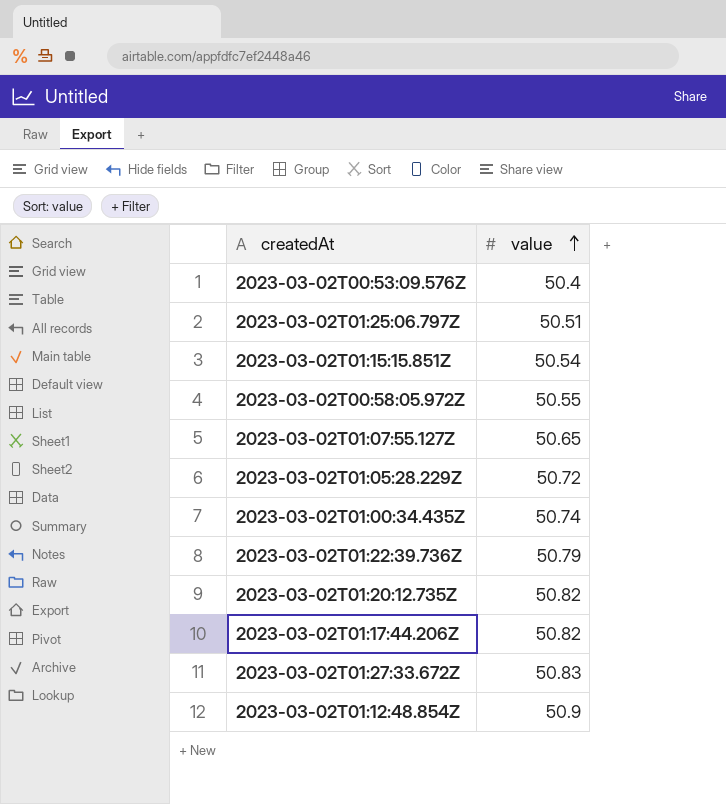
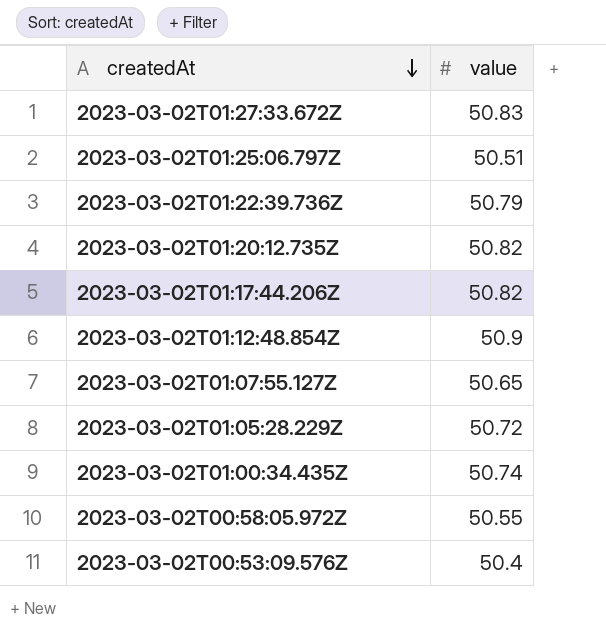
row order: value ascending -> createdAt descending
row 2023-03-02T01:15:15.851Z: 50.54 -> none

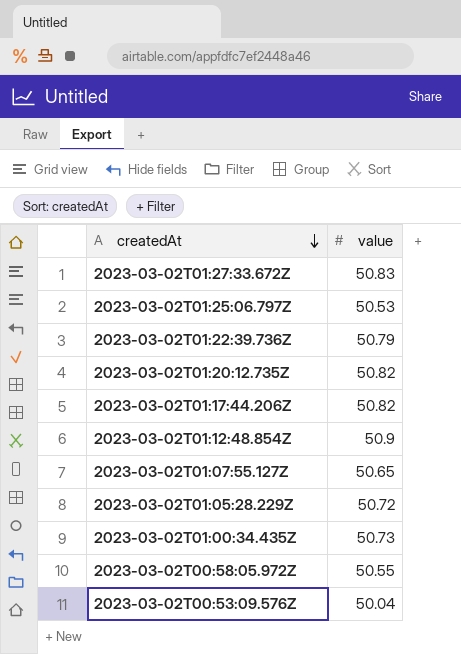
2023-03-02T01:25:06.797Z | value: 50.51 -> 50.53
2023-03-02T01:00:34.435Z | value: 50.74 -> 50.73
2023-03-02T00:53:09.576Z | value: 50.4 -> 50.04

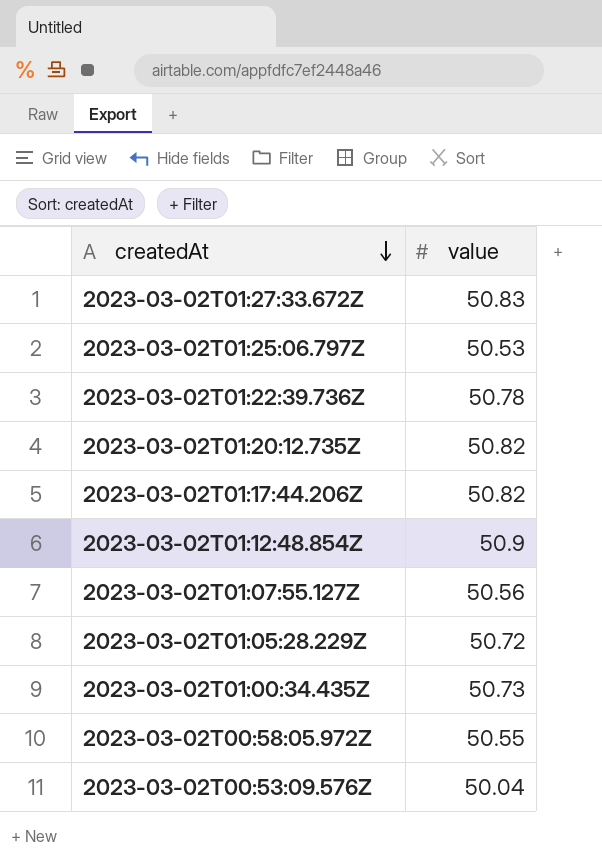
2023-03-02T01:22:39.736Z | value: 50.79 -> 50.78
2023-03-02T01:07:55.127Z | value: 50.65 -> 50.56

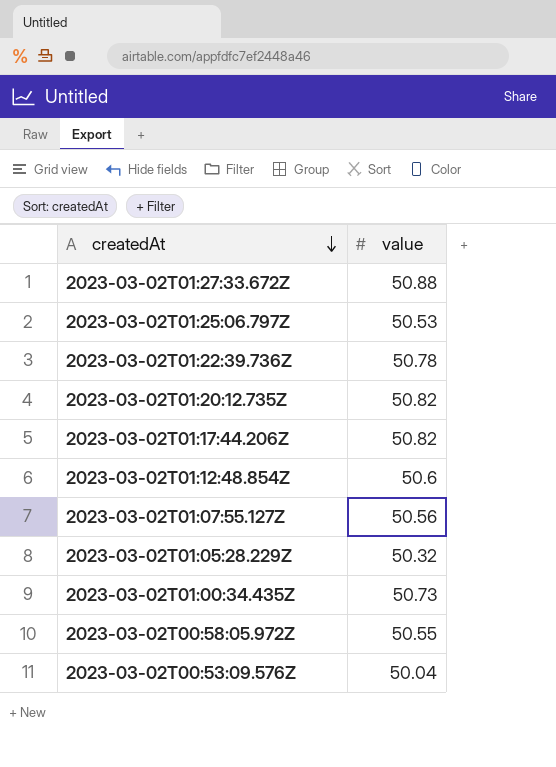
2023-03-02T01:27:33.672Z | value: 50.83 -> 50.88
2023-03-02T01:12:48.854Z | value: 50.9 -> 50.6
2023-03-02T01:05:28.229Z | value: 50.72 -> 50.32

